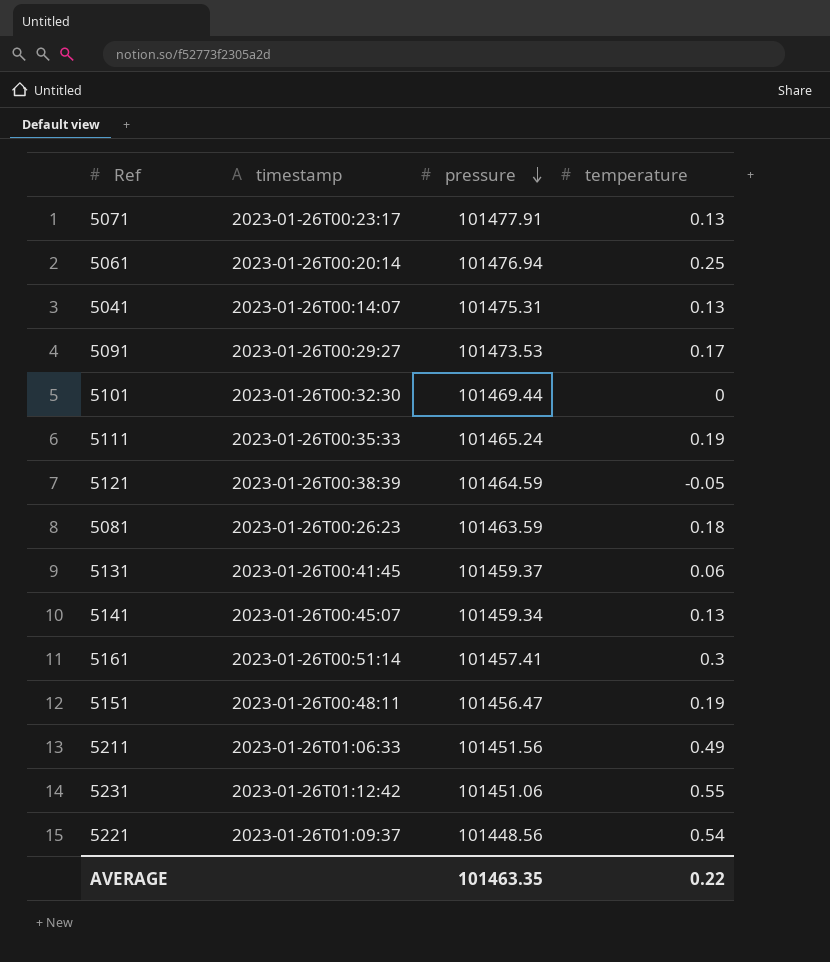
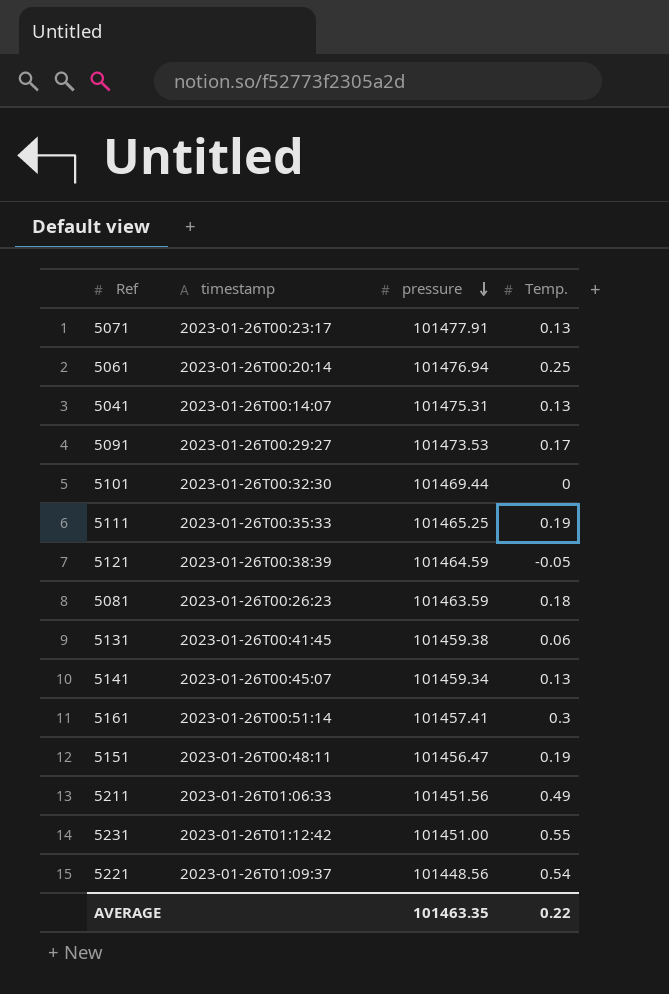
column name: temperature -> Temp.
5111 | pressure: 101465.24 -> 101465.25
5131 | pressure: 101459.37 -> 101459.38
5231 | pressure: 101451.06 -> 101451.00

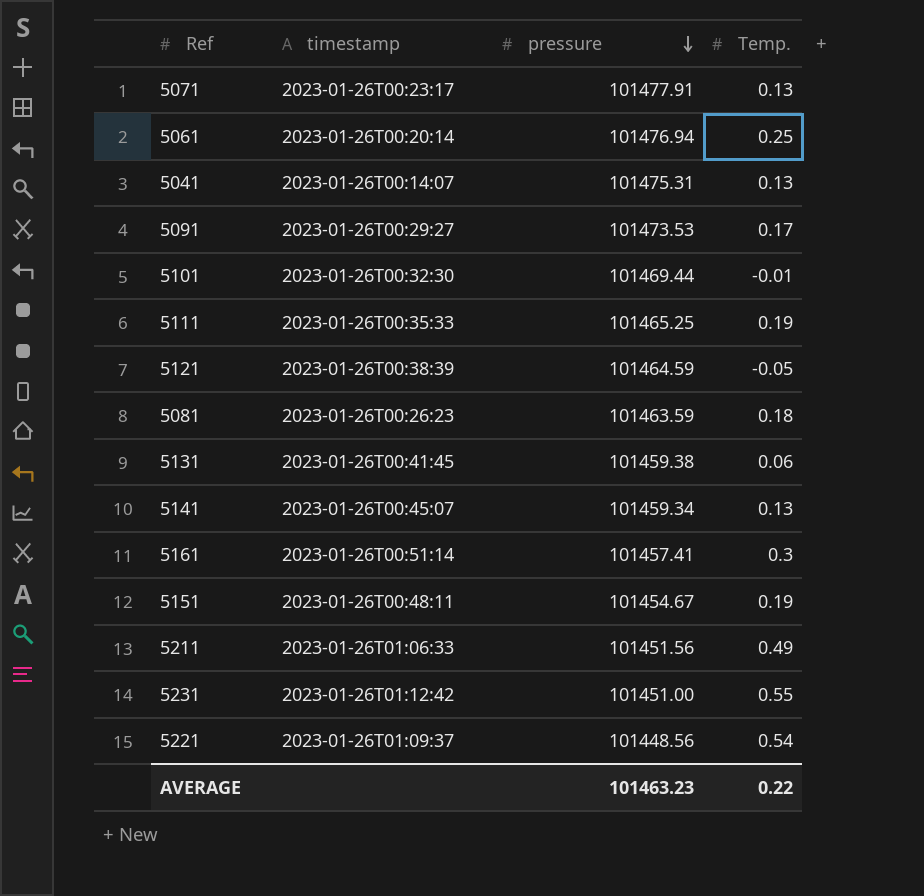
5101 | Temp.: 0 -> -0.01
5151 | pressure: 101456.47 -> 101454.67
AVERAGE | pressure: 101463.35 -> 101463.23

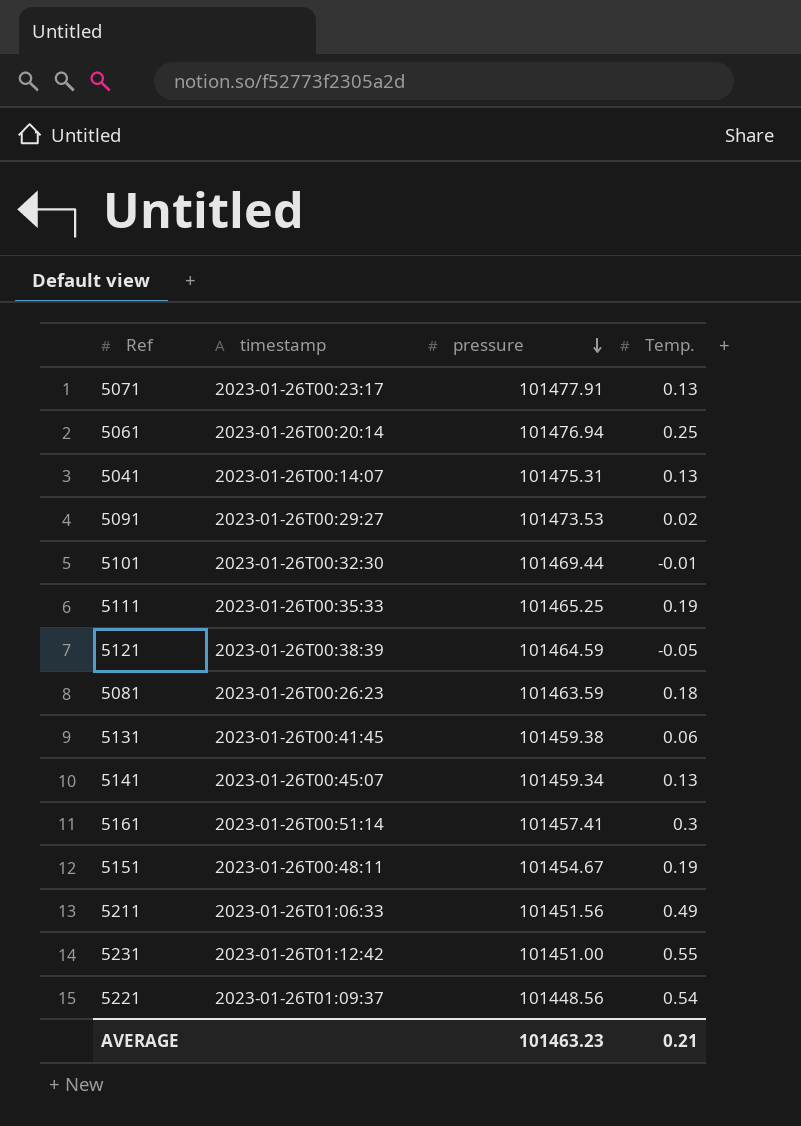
5091 | Temp.: 0.17 -> 0.02
AVERAGE | Temp.: 0.22 -> 0.21

